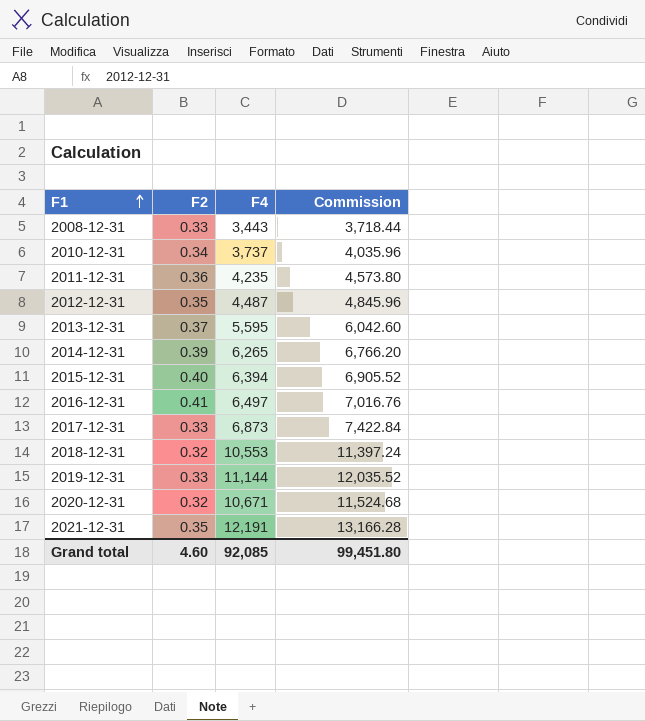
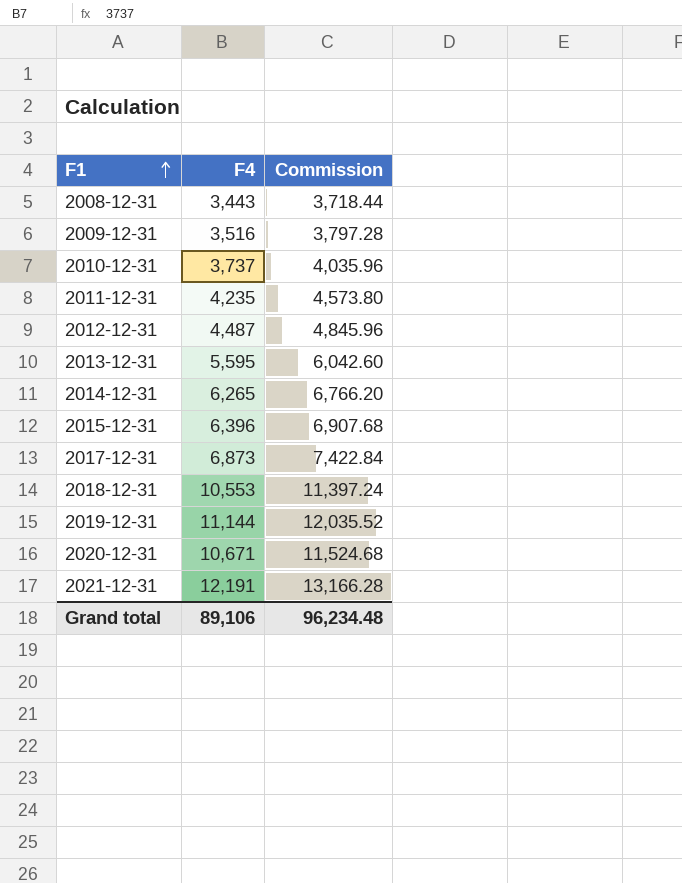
column F2 | position: 2 -> none
row 2016-12-31: 0.41 | 6,497 | 7,016.76 -> none
row 2009-12-31: none -> 3,516 | 3,797.28
2015-12-31 | F4: 6,394 -> 6,396
2015-12-31 | Commission: 6,905.52 -> 6,907.68
Grand total | F4: 92,085 -> 89,106
Grand total | Commission: 99,451.80 -> 96,234.48

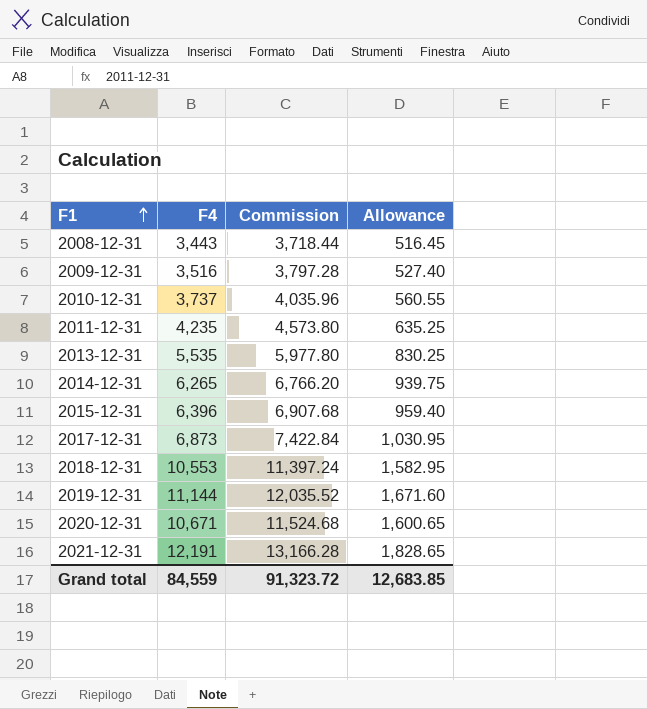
column Allowance | formula: none -> [F4] * 0.15
row 2012-12-31: 4,487 | 4,845.96 -> none
2013-12-31 | F4: 5,595 -> 5,535
2013-12-31 | Commission: 6,042.60 -> 5,977.80
Grand total | F4: 89,106 -> 84,559
Grand total | Commission: 96,234.48 -> 91,323.72

